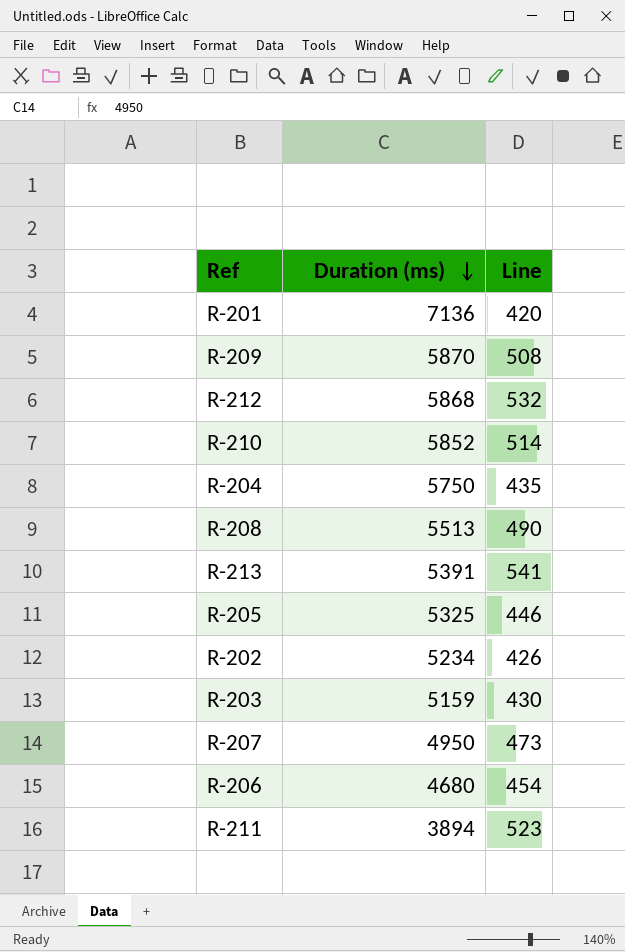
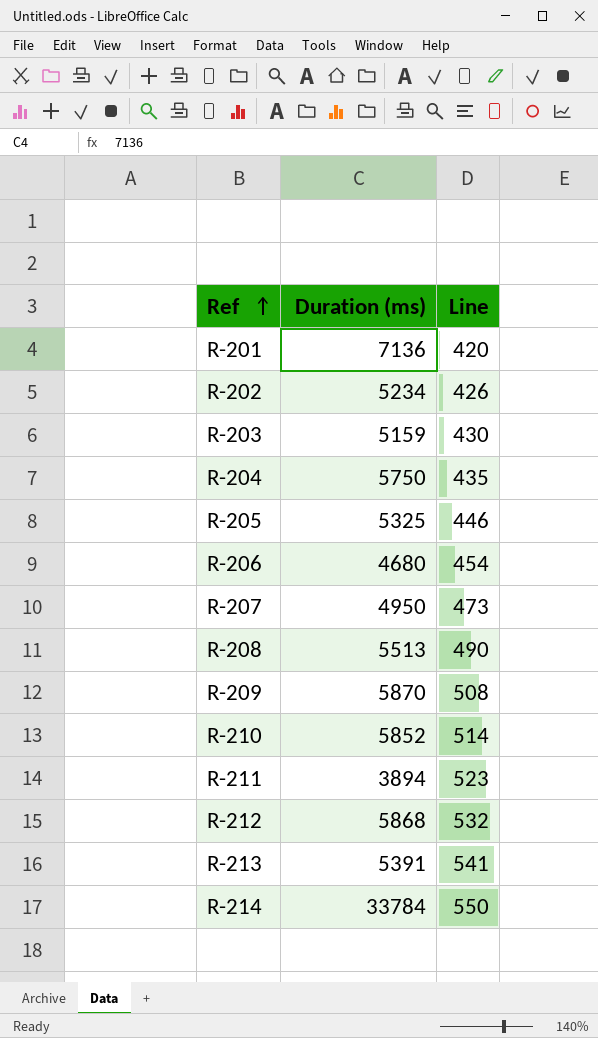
row order: Duration (ms) descending -> Ref ascending
row R-214: none -> 33784 | 550

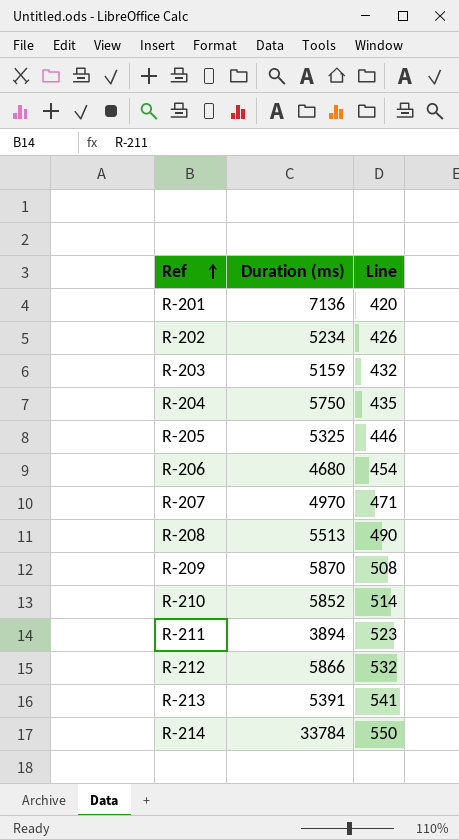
R-203 | Line: 430 -> 432
R-207 | Duration (ms): 4950 -> 4970
R-207 | Line: 473 -> 471
R-212 | Duration (ms): 5868 -> 5866

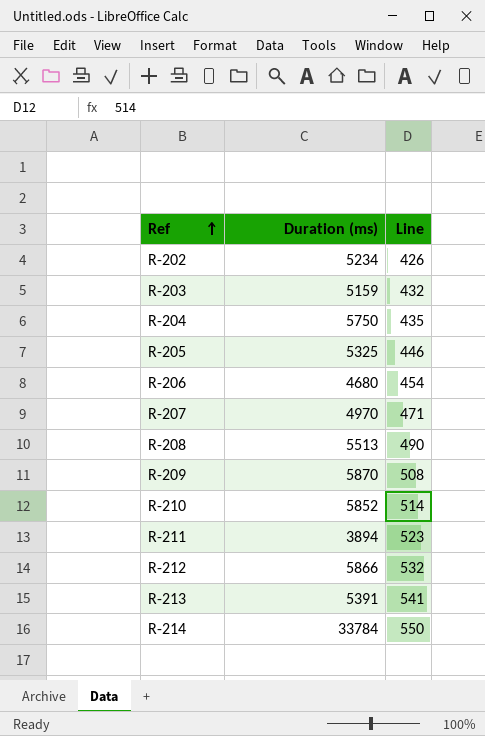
row R-201: 7136 | 420 -> none

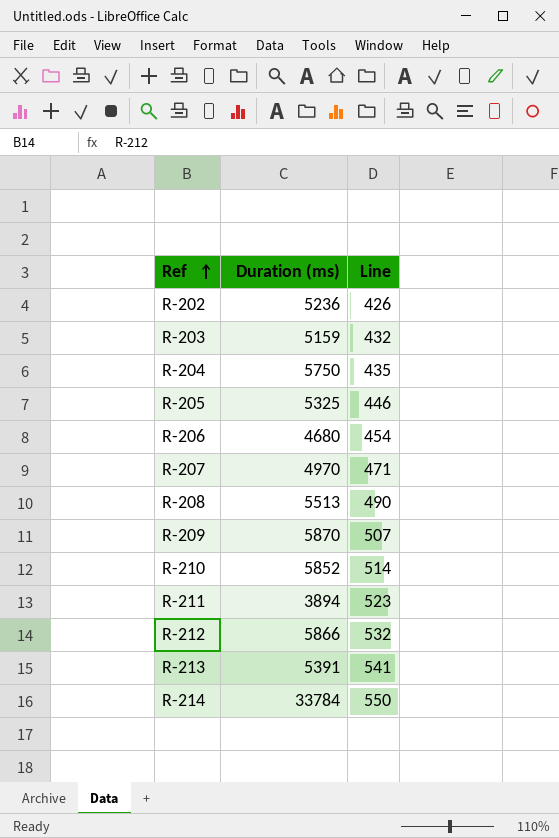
R-202 | Duration (ms): 5234 -> 5236
R-209 | Line: 508 -> 507

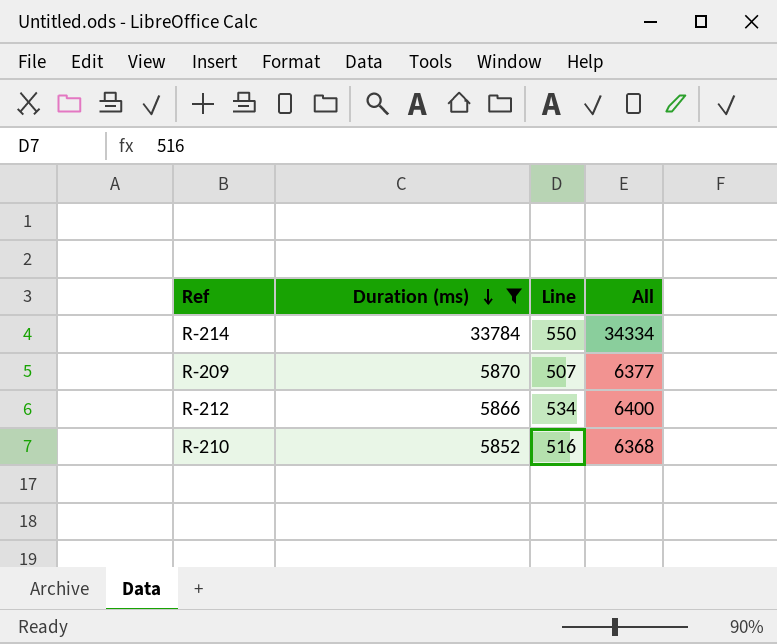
filter: none -> Duration (ms) >= 5852
row order: Ref ascending -> Duration (ms) descending
column All | formula: none -> [Duration (ms)] + [Line]
R-212 | Line: 532 -> 534
R-210 | Line: 514 -> 516

